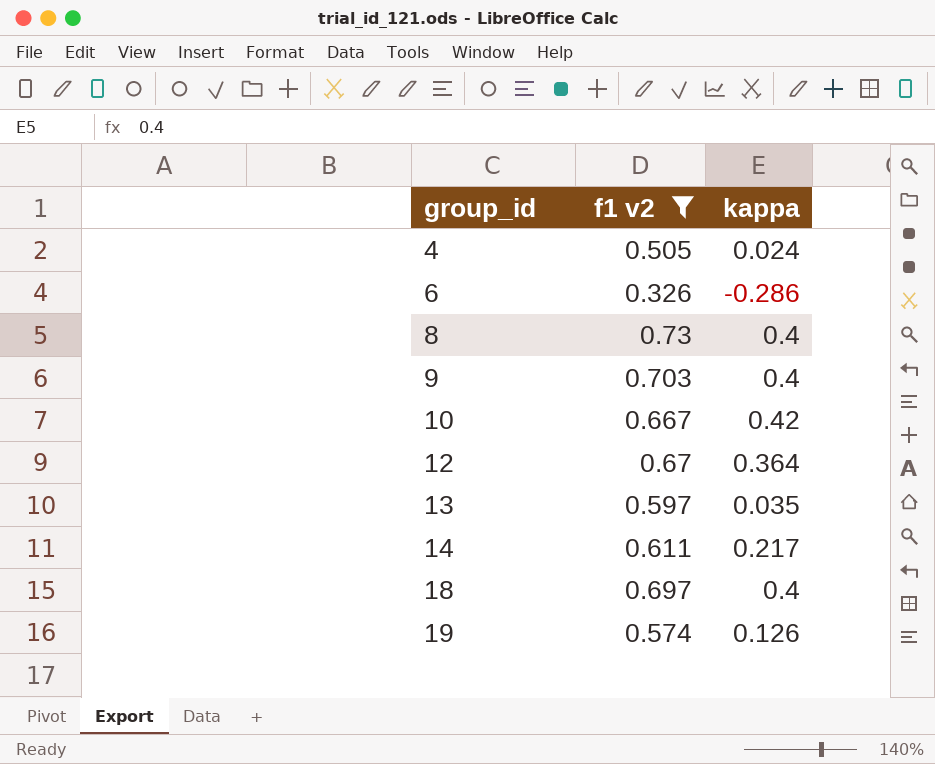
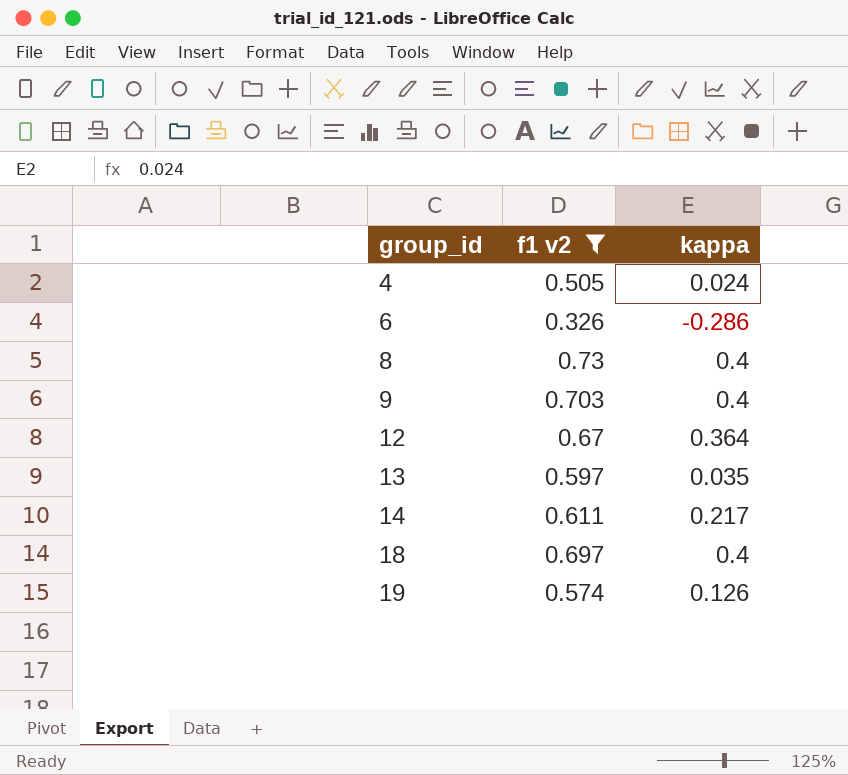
row 10: 0.667 | 0.42 -> none

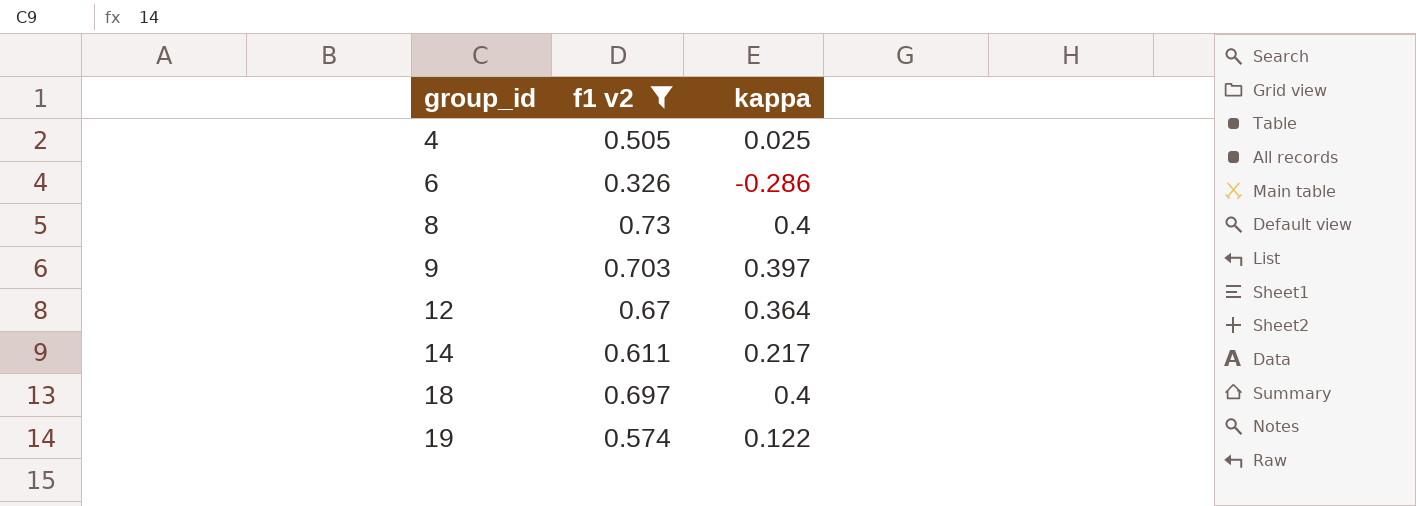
row 13: 0.597 | 0.035 -> none
4 | kappa: 0.024 -> 0.025
9 | kappa: 0.4 -> 0.397
19 | kappa: 0.126 -> 0.122

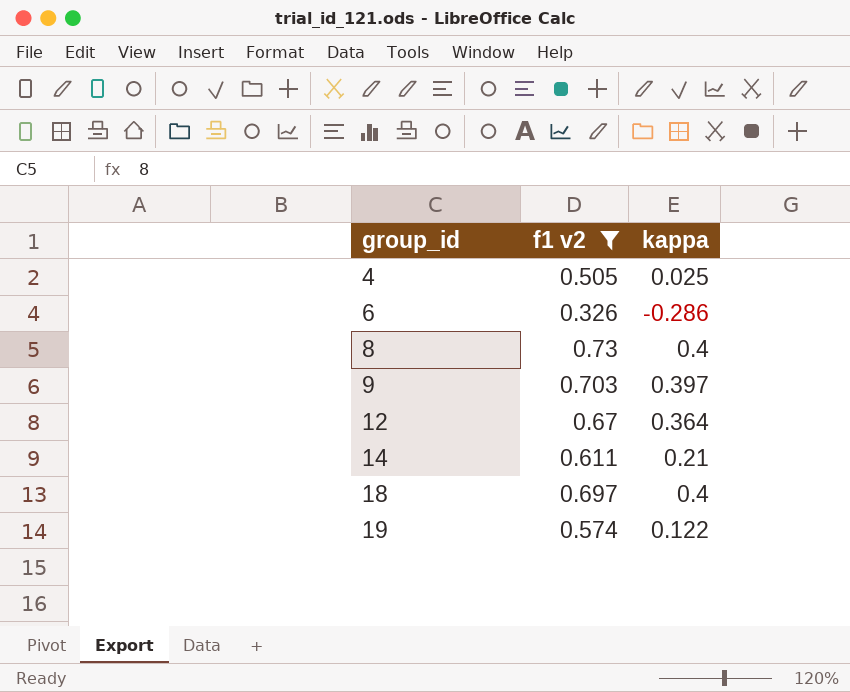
14 | kappa: 0.217 -> 0.21

